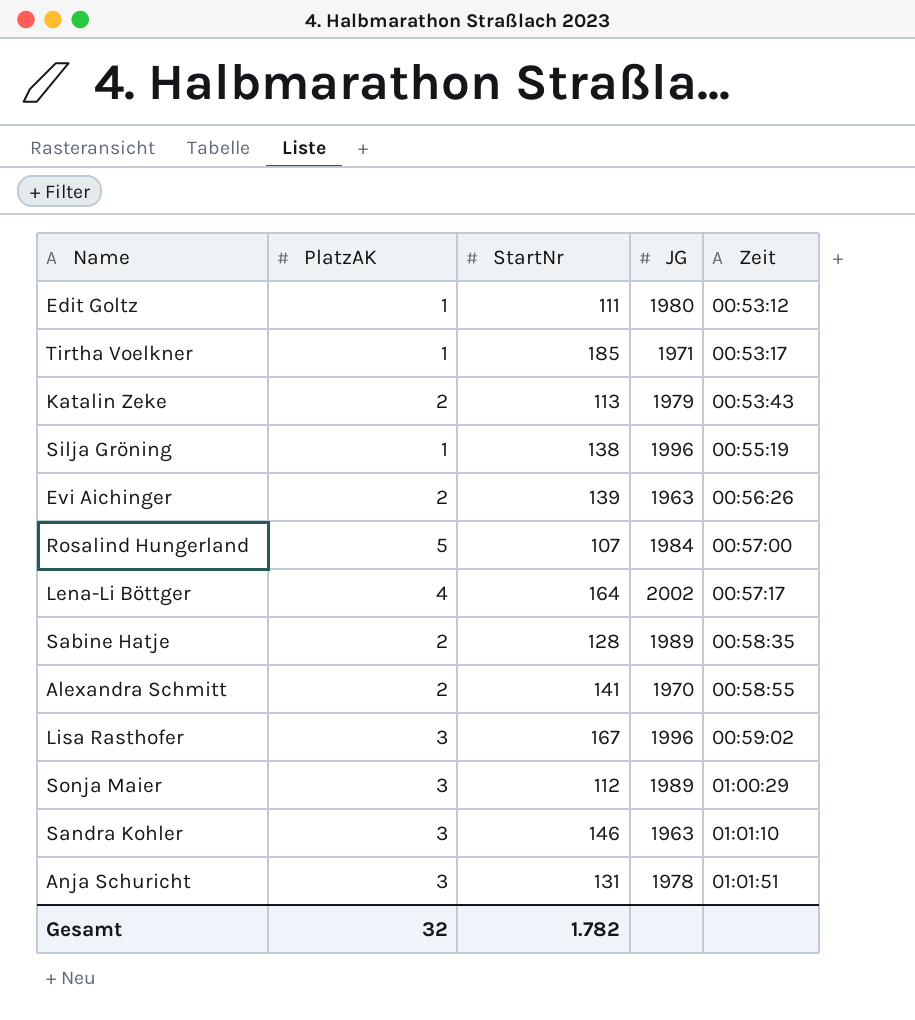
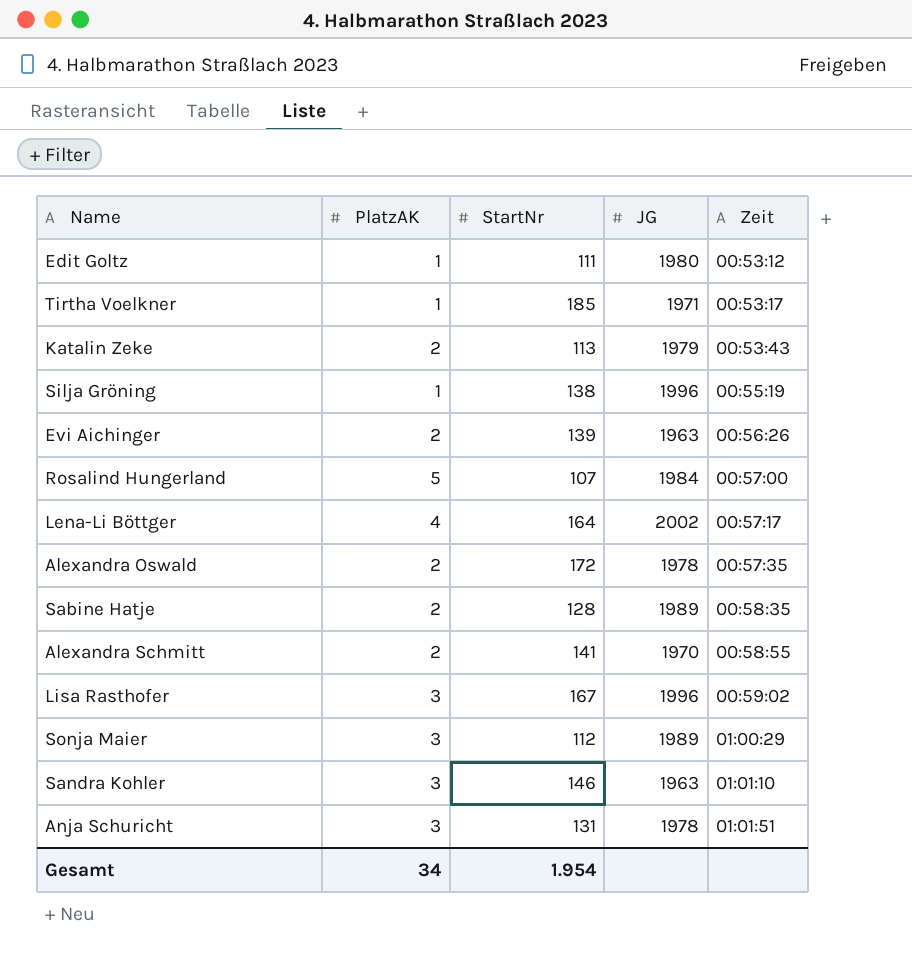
row Alexandra Oswald: none -> 2 | 172 | 1978 | 00:57:35
Gesamt | PlatzAK: 32 -> 34
Gesamt | StartNr: 1.782 -> 1.954

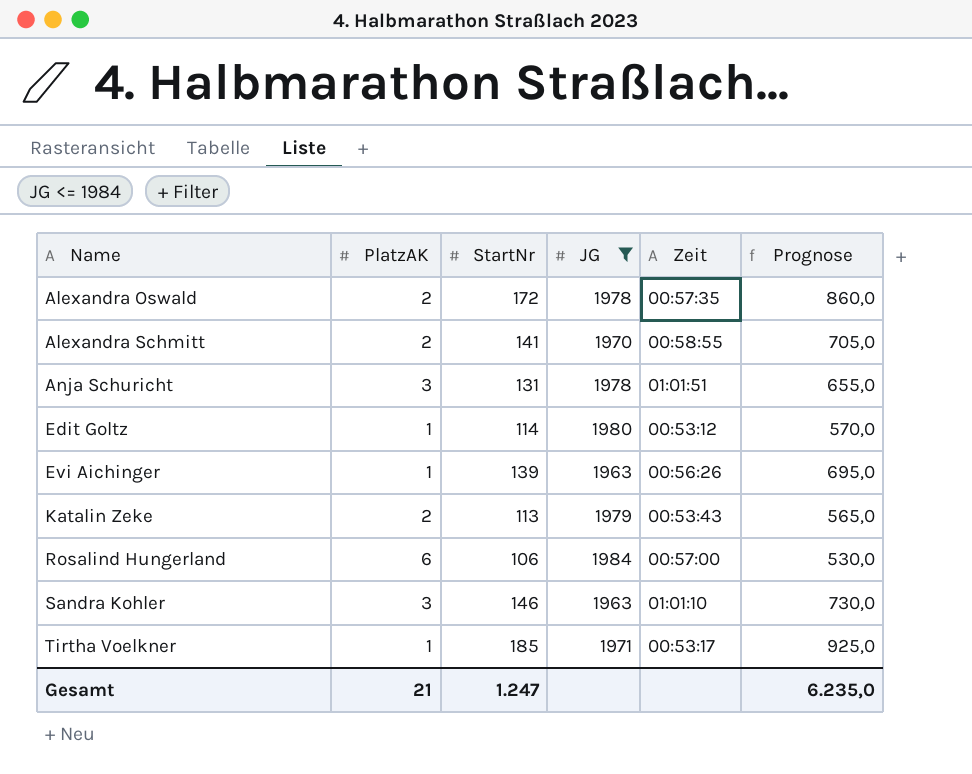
filter: none -> JG <= 1984
row order: Zeit ascending -> Name ascending
column Prognose | formula: none -> [StartNr] * 5
Edit Goltz | StartNr: 111 -> 114
Evi Aichinger | PlatzAK: 2 -> 1
Rosalind Hungerland | PlatzAK: 5 -> 6
Rosalind Hungerland | StartNr: 107 -> 106
Gesamt | PlatzAK: 34 -> 21
Gesamt | StartNr: 1.954 -> 1.247

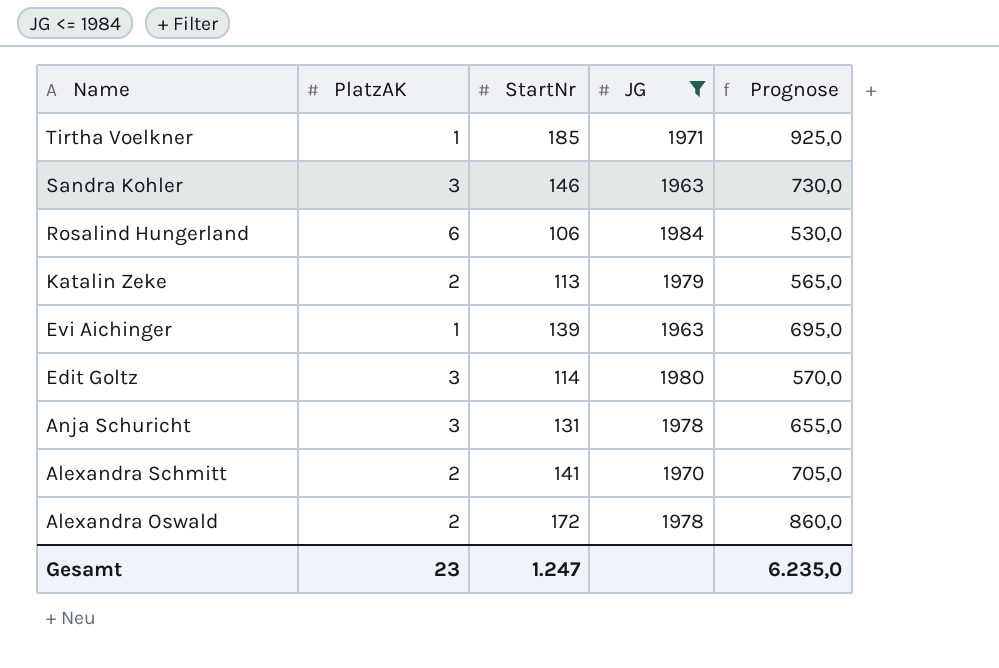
row order: Name ascending -> Name descending
column Zeit | position: 5 -> none
Edit Goltz | PlatzAK: 1 -> 3
Gesamt | PlatzAK: 21 -> 23

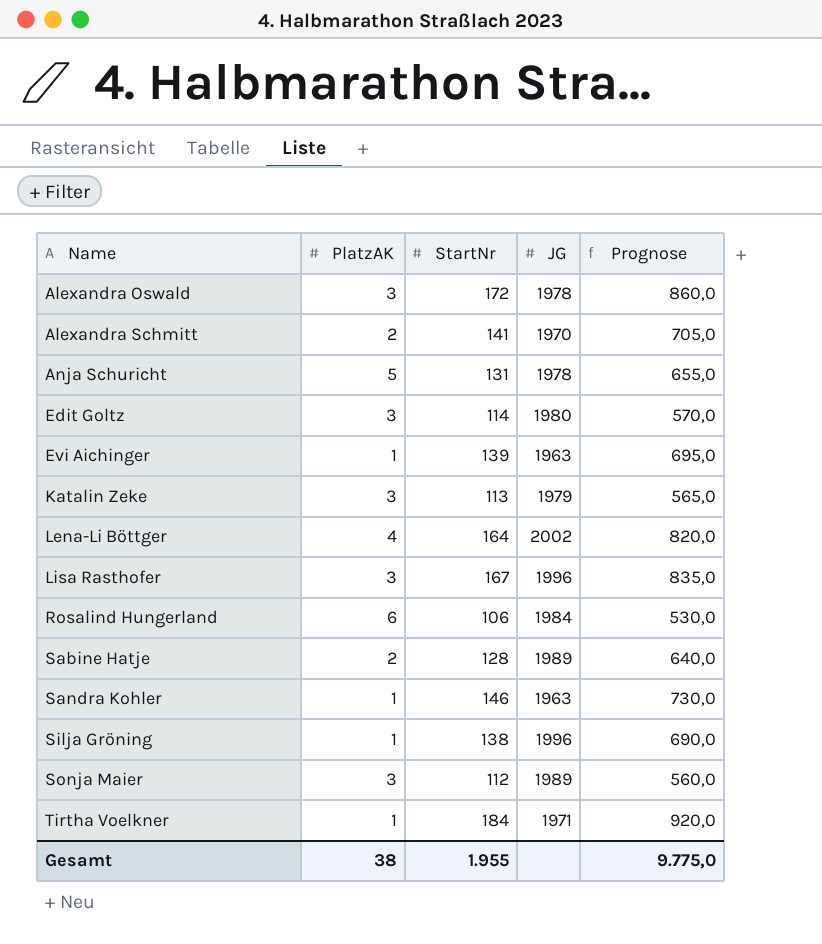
filter: JG <= 1984 -> none
row order: Name descending -> Name ascending
Alexandra Oswald | PlatzAK: 2 -> 3
Anja Schuricht | PlatzAK: 3 -> 5
Katalin Zeke | PlatzAK: 2 -> 3
Sandra Kohler | PlatzAK: 3 -> 1
Tirtha Voelkner | StartNr: 185 -> 184
Tirtha Voelkner | Prognose: 925,0 -> 920,0
Gesamt | PlatzAK: 23 -> 38
Gesamt | StartNr: 1.247 -> 1.955
Gesamt | Prognose: 6.235,0 -> 9.775,0

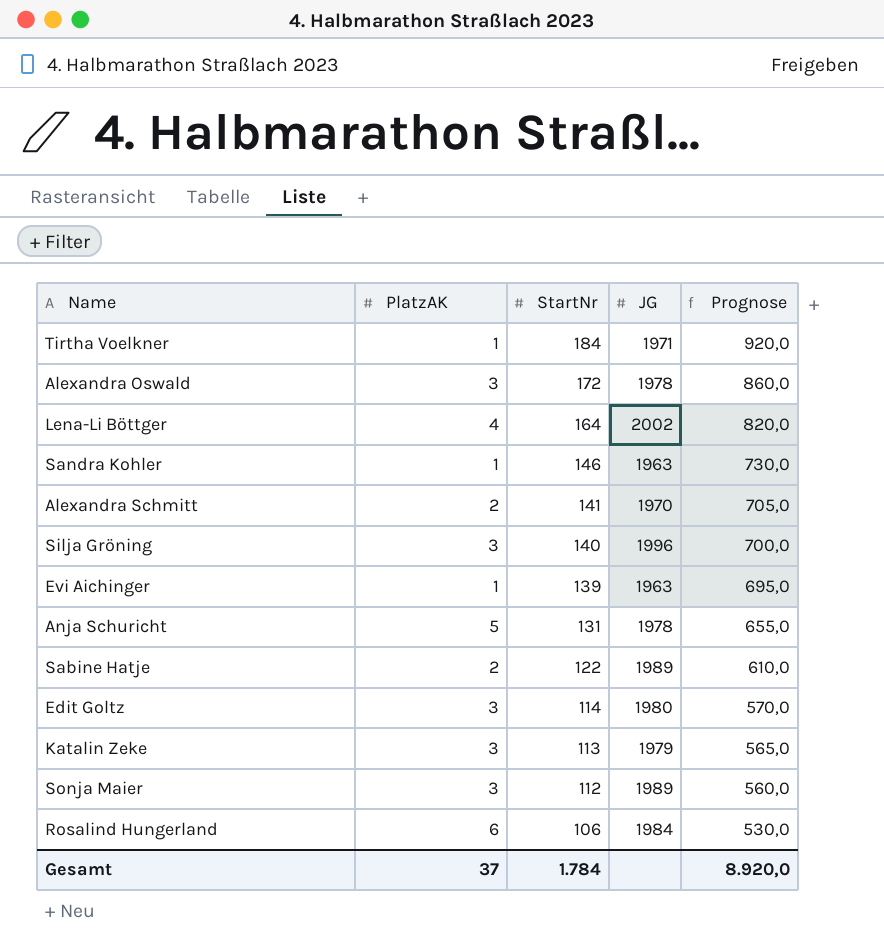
row order: Name ascending -> StartNr descending
row Lisa Rasthofer: 3 | 167 | 1996 | 835,0 -> none
Silja Gröning | PlatzAK: 1 -> 3
Silja Gröning | StartNr: 138 -> 140
Silja Gröning | Prognose: 690,0 -> 700,0
Sabine Hatje | StartNr: 128 -> 122
Sabine Hatje | Prognose: 640,0 -> 610,0
Gesamt | PlatzAK: 38 -> 37
Gesamt | StartNr: 1.955 -> 1.784
Gesamt | Prognose: 9.775,0 -> 8.920,0

